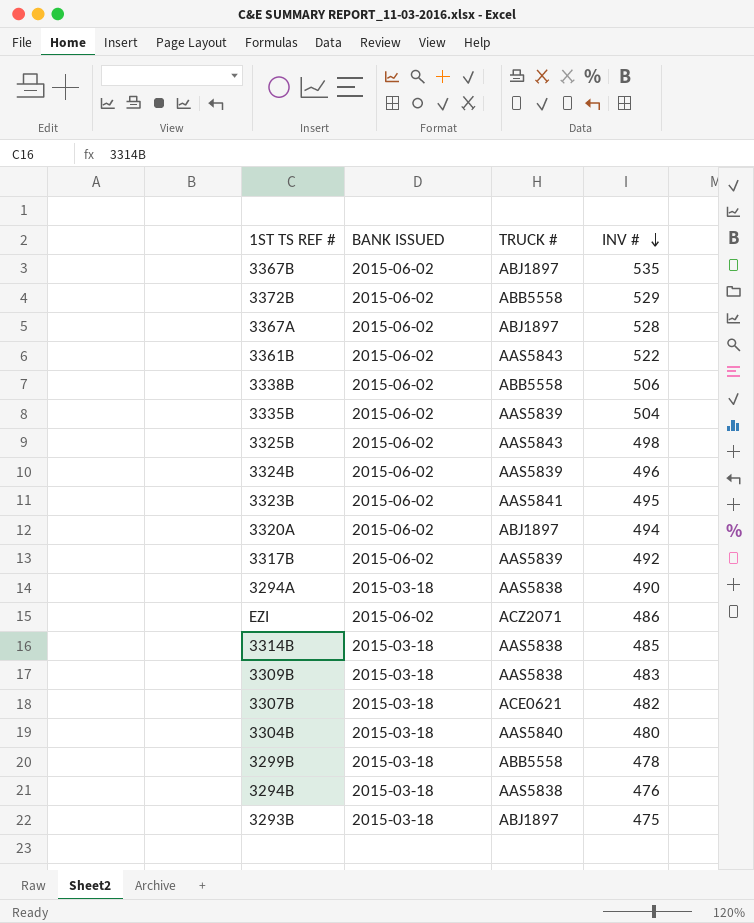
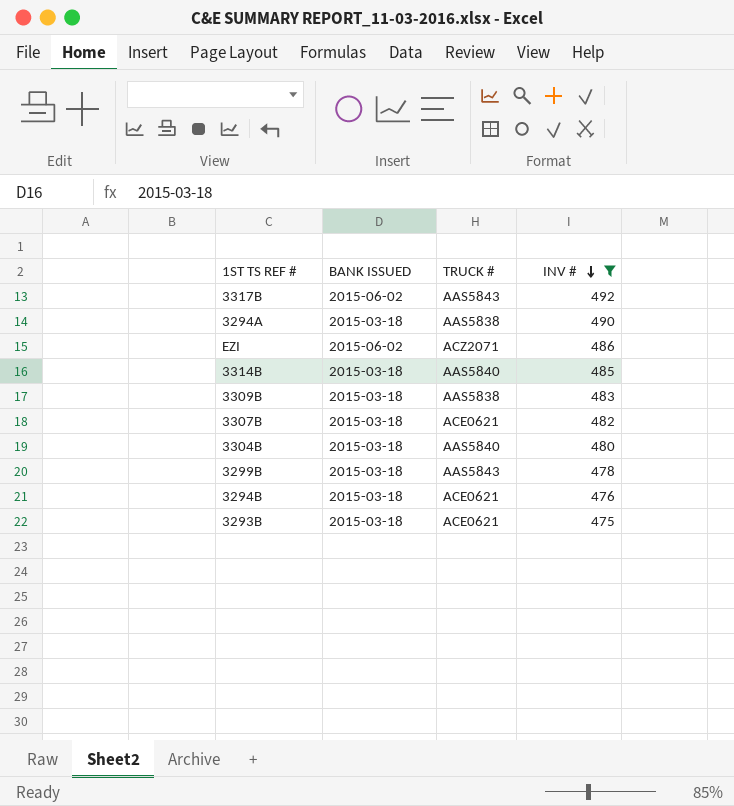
filter: none -> INV # <= 492
3317B | TRUCK #: AAS5839 -> AAS5843
3314B | TRUCK #: AAS5838 -> AAS5840
3299B | TRUCK #: ABB5558 -> AAS5843
3294B | TRUCK #: AAS5838 -> ACE0621
3293B | TRUCK #: ABJ1897 -> ACE0621

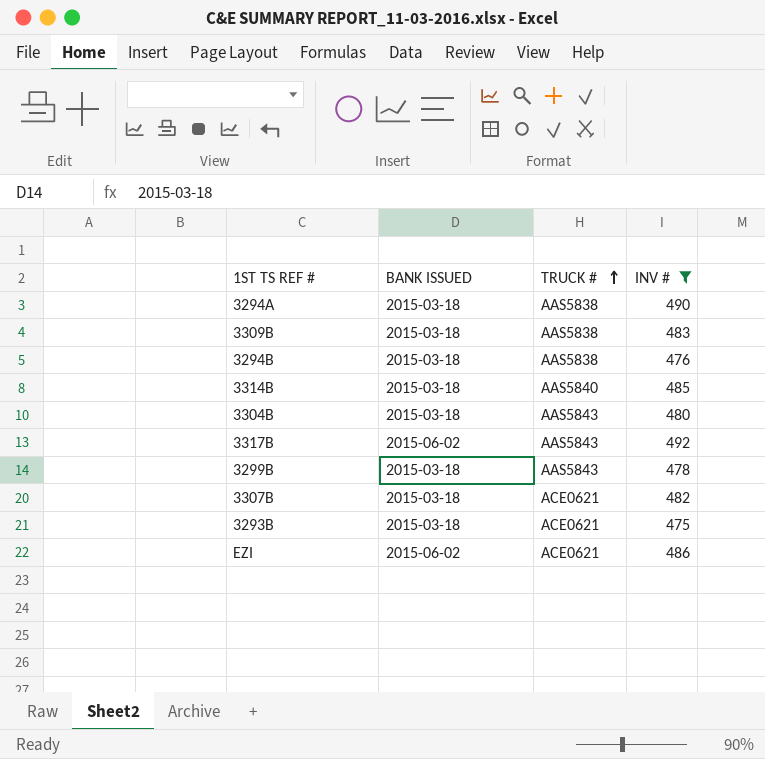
row order: INV # descending -> TRUCK # ascending
3294B | TRUCK #: ACE0621 -> AAS5838
3304B | TRUCK #: AAS5840 -> AAS5843
EZI | TRUCK #: ACZ2071 -> ACE0621

